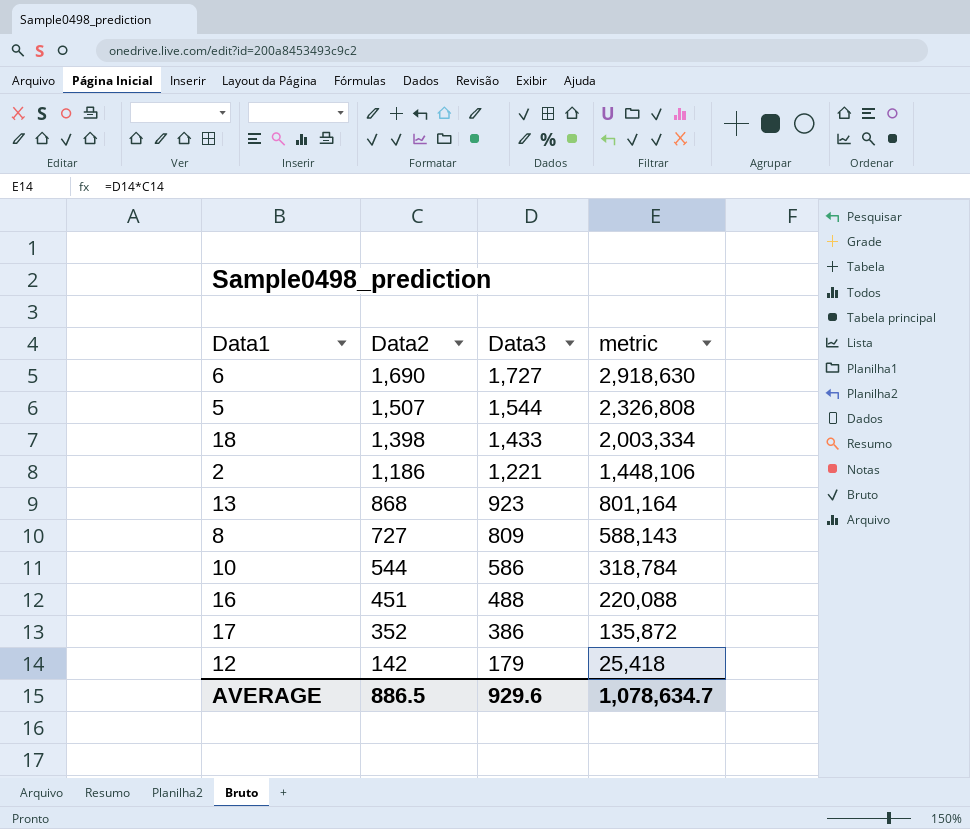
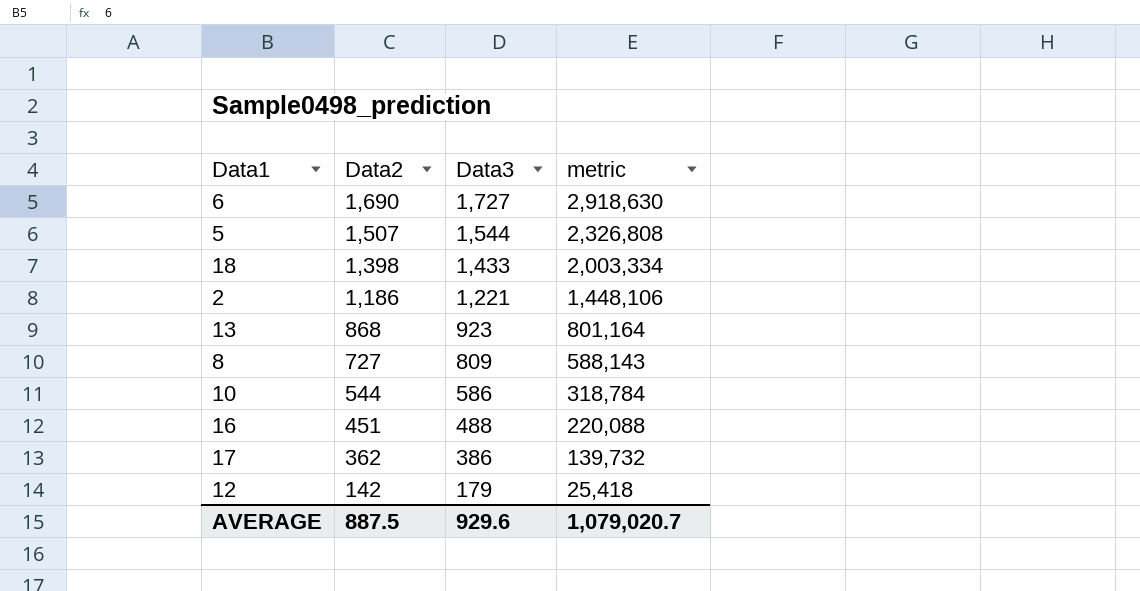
17 | Data2: 352 -> 362
17 | metric: 135,872 -> 139,732
AVERAGE | Data2: 886.5 -> 887.5
AVERAGE | metric: 1,078,634.7 -> 1,079,020.7

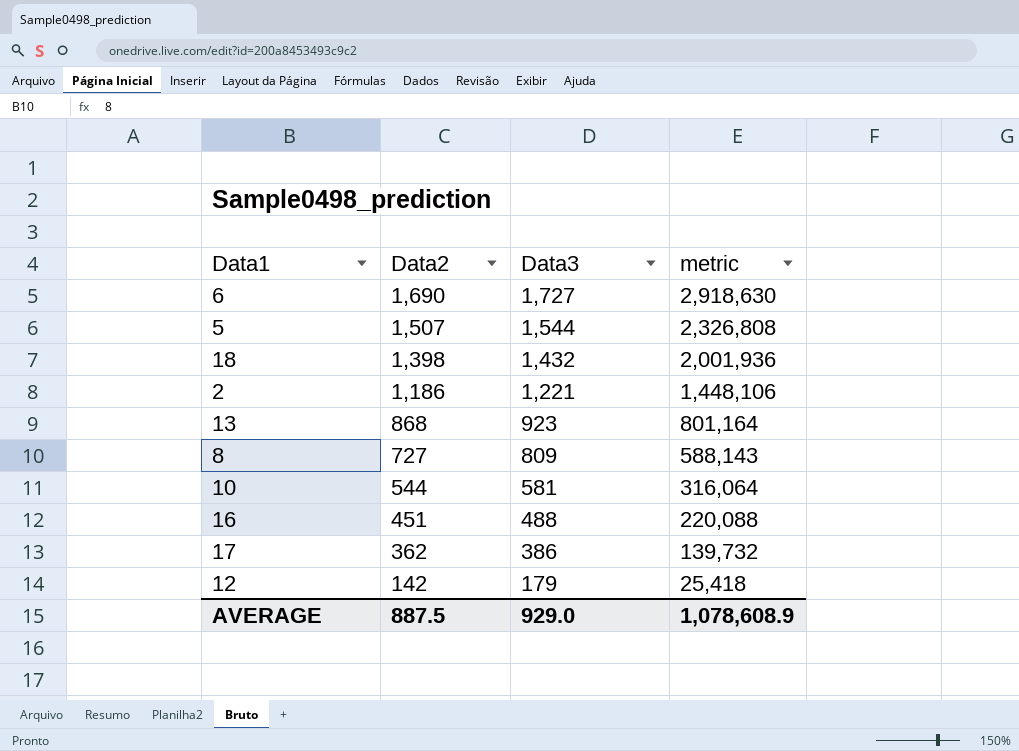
18 | Data3: 1,433 -> 1,432
18 | metric: 2,003,334 -> 2,001,936
10 | Data3: 586 -> 581
10 | metric: 318,784 -> 316,064
AVERAGE | Data3: 929.6 -> 929.0
AVERAGE | metric: 1,079,020.7 -> 1,078,608.9

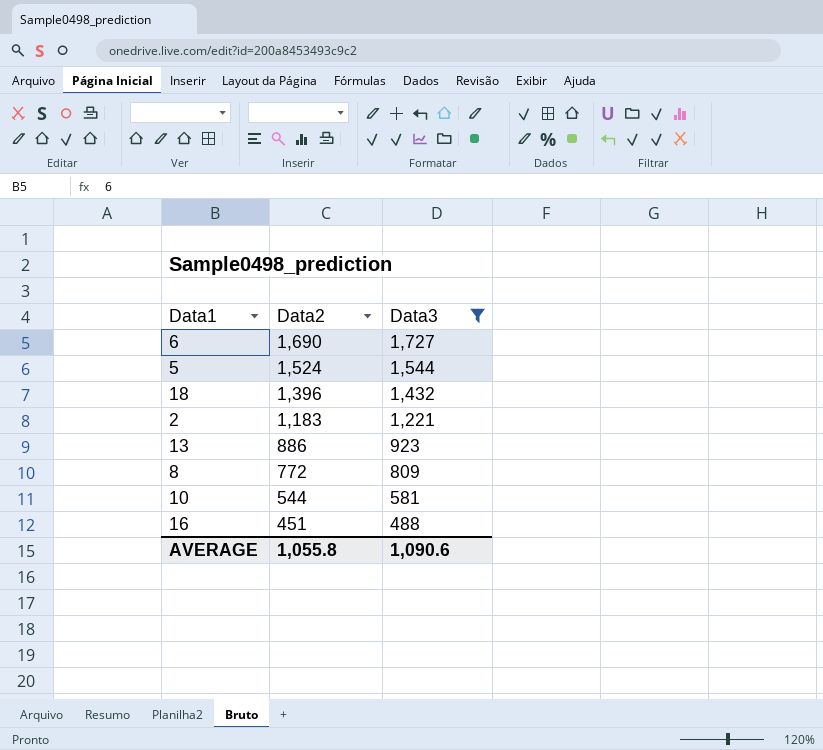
filter: none -> Data3 >= 488
column metric | formula: [Data2] * [Data3] -> none
5 | Data2: 1,507 -> 1,524
18 | Data2: 1,398 -> 1,396
2 | Data2: 1,186 -> 1,183
13 | Data2: 868 -> 886
8 | Data2: 727 -> 772
AVERAGE | Data2: 887.5 -> 1,055.8
AVERAGE | Data3: 929.0 -> 1,090.6

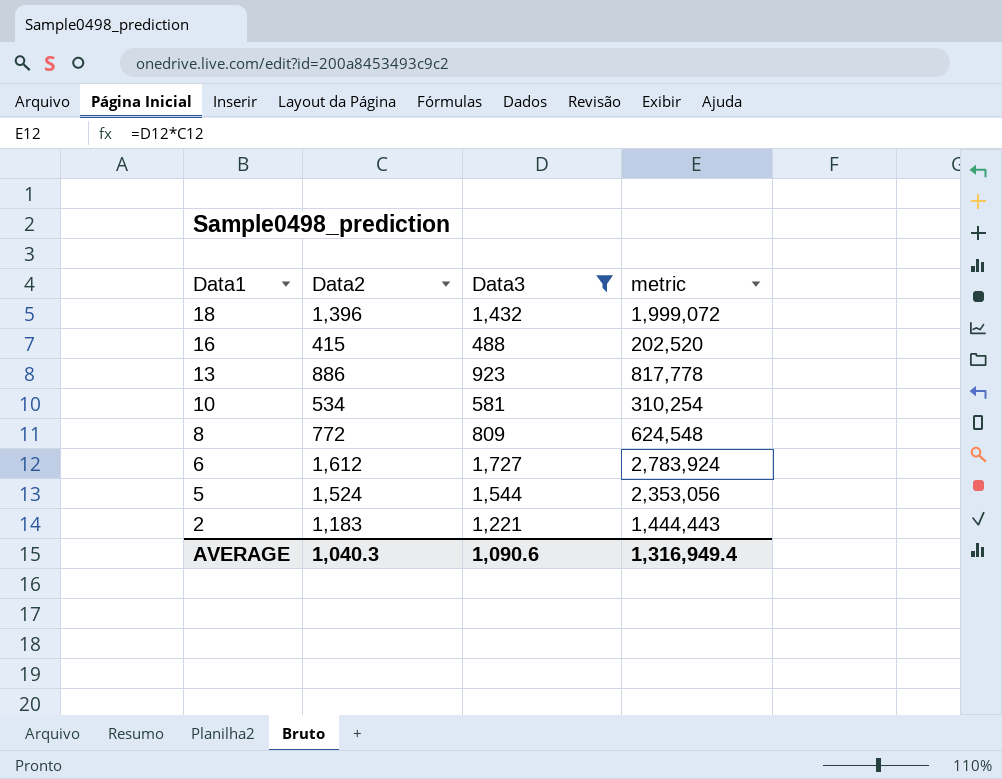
row order: Data2 descending -> Data1 descending
column metric | formula: none -> [Data2] * [Data3]
16 | Data2: 451 -> 415
10 | Data2: 544 -> 534
6 | Data2: 1,690 -> 1,612
AVERAGE | Data2: 1,055.8 -> 1,040.3

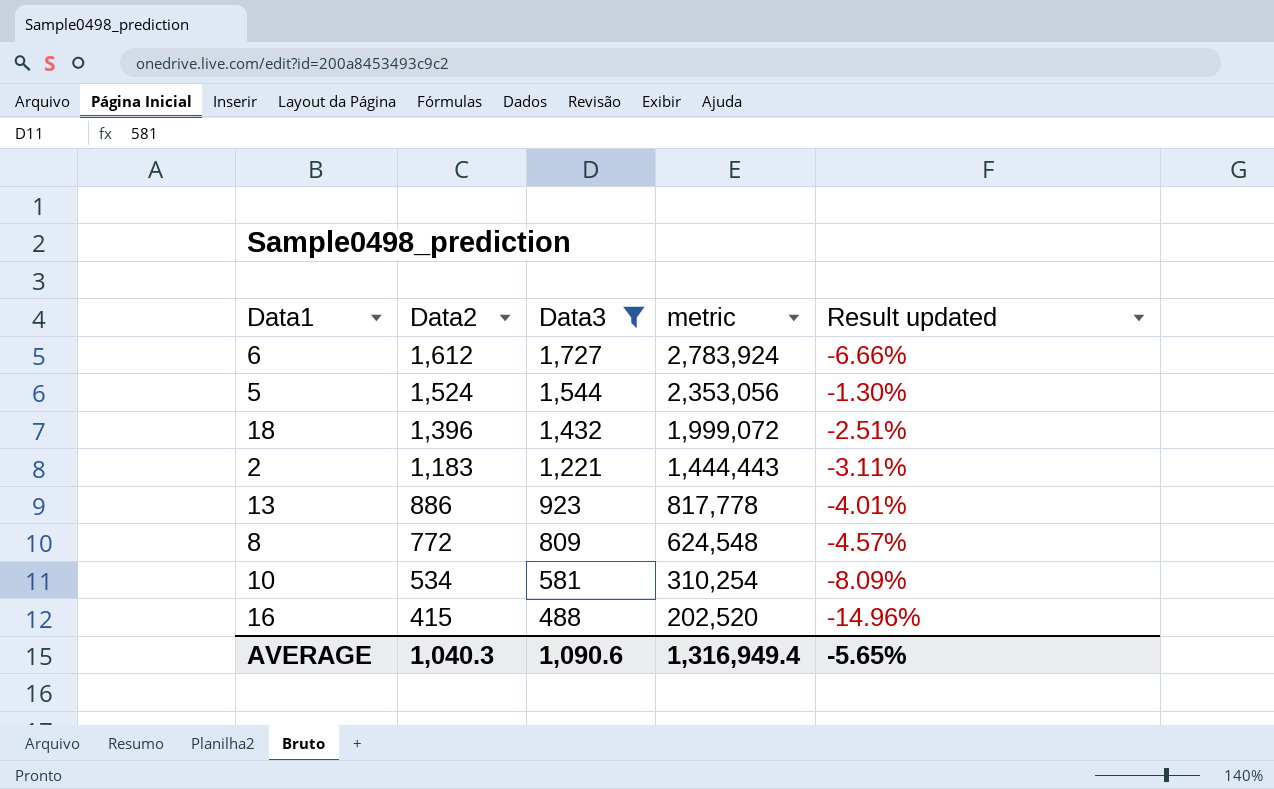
row order: Data1 descending -> Data2 descending
column Result updated | formula: none -> ([Data2] - [Data3]) / [Data3]

